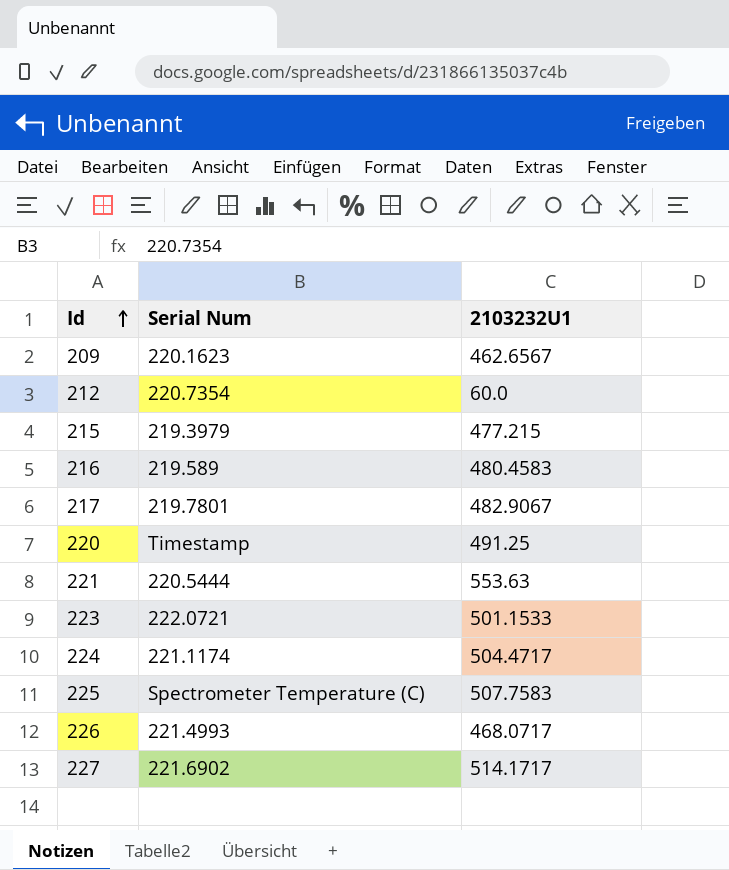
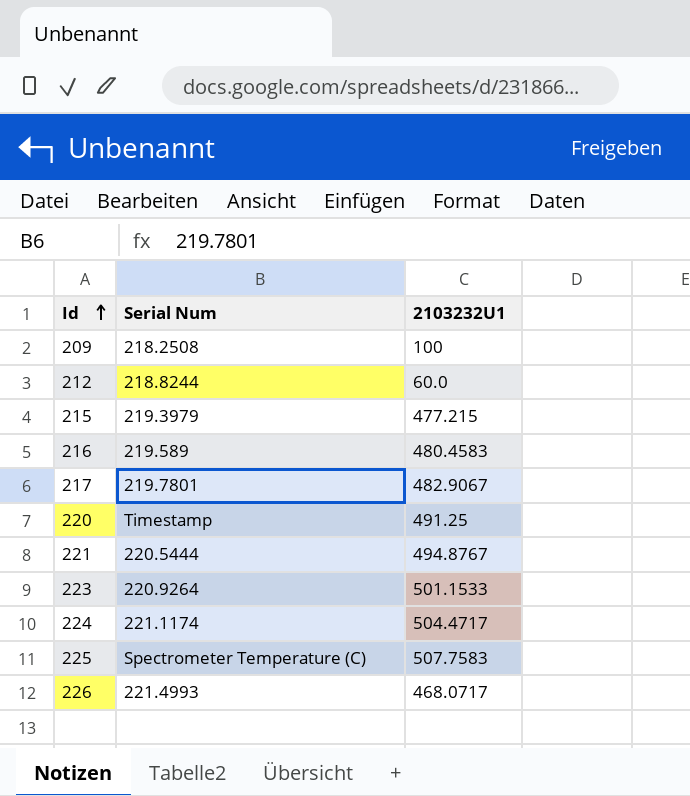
row 227: 221.6902 | 514.1717 -> none
209 | Serial Num: 220.1623 -> 218.2508
209 | 2103232U1: 462.6567 -> 100
212 | Serial Num: 220.7354 -> 218.8244
221 | 2103232U1: 553.63 -> 494.8767
223 | Serial Num: 222.0721 -> 220.9264

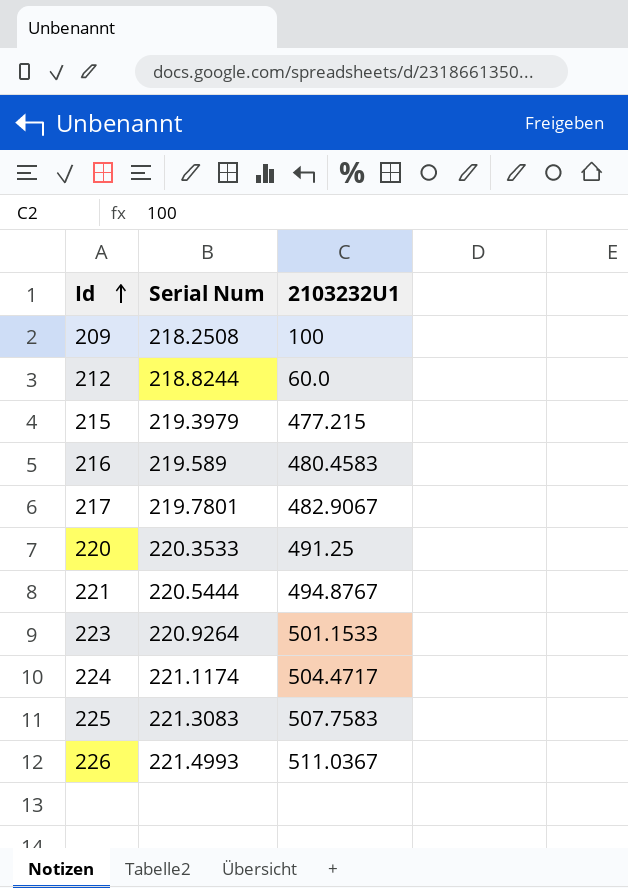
220 | Serial Num: Timestamp -> 220.3533
225 | Serial Num: Spectrometer Temperature (C) -> 221.3083
226 | 2103232U1: 468.0717 -> 511.0367

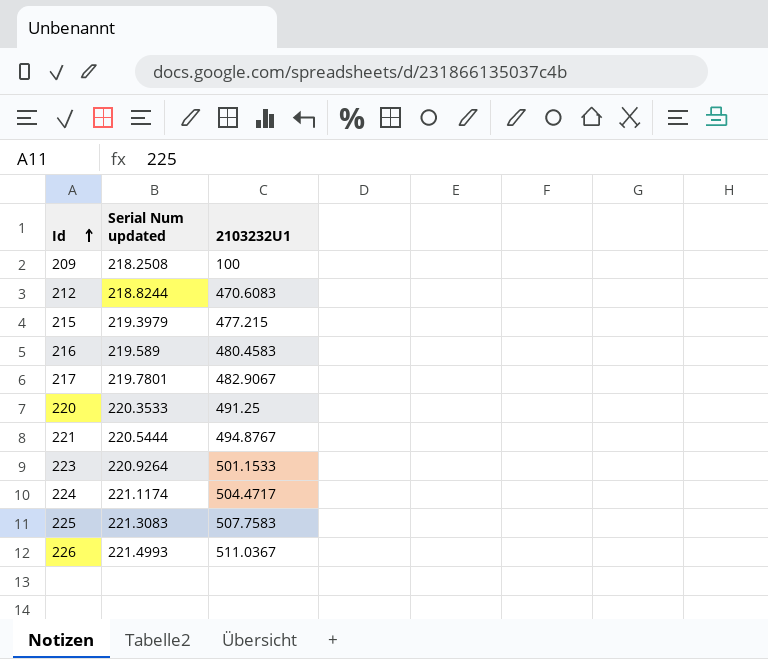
column name: Serial Num -> Serial Num updated
212 | 2103232U1: 60.0 -> 470.6083

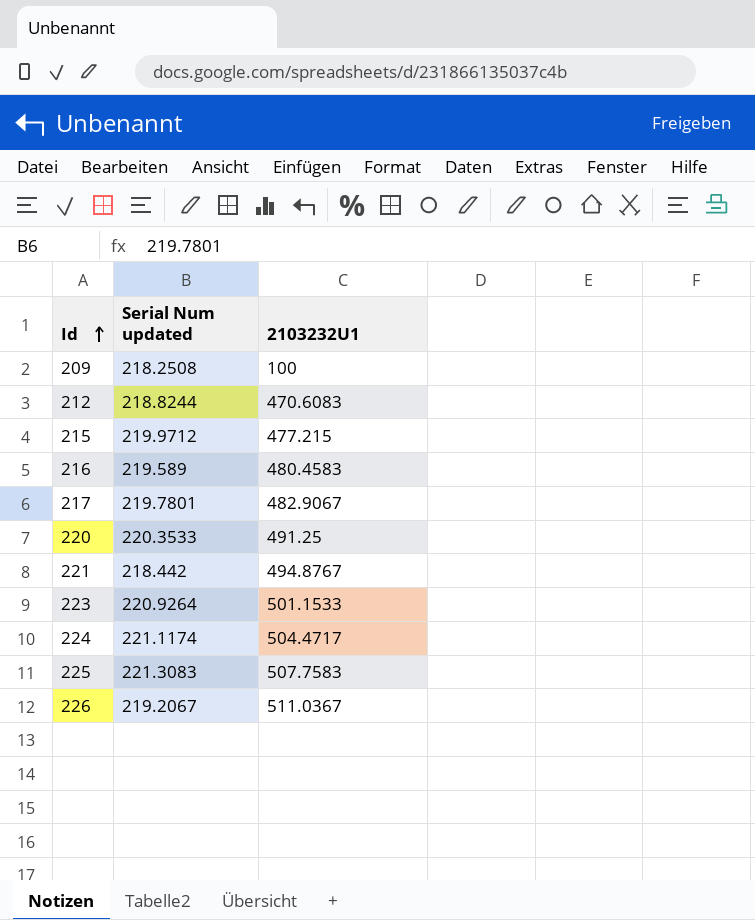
215 | Serial Num updated: 219.3979 -> 219.9712
221 | Serial Num updated: 220.5444 -> 218.442
226 | Serial Num updated: 221.4993 -> 219.2067

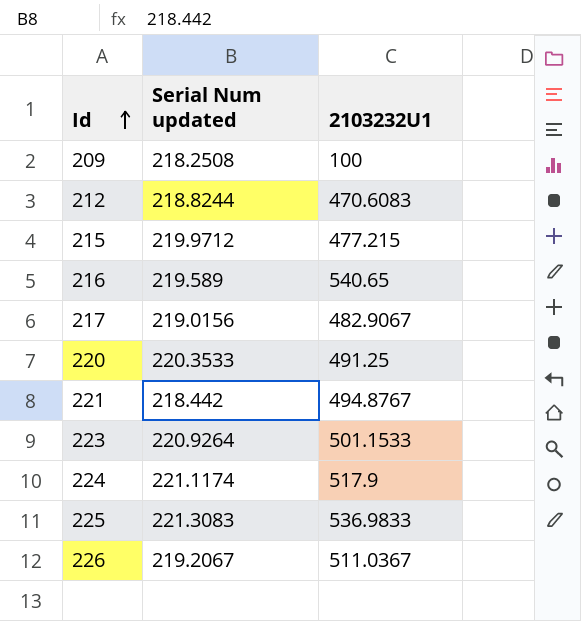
216 | 2103232U1: 480.4583 -> 540.65
217 | Serial Num updated: 219.7801 -> 219.0156
224 | 2103232U1: 504.4717 -> 517.9
225 | 2103232U1: 507.7583 -> 536.9833

